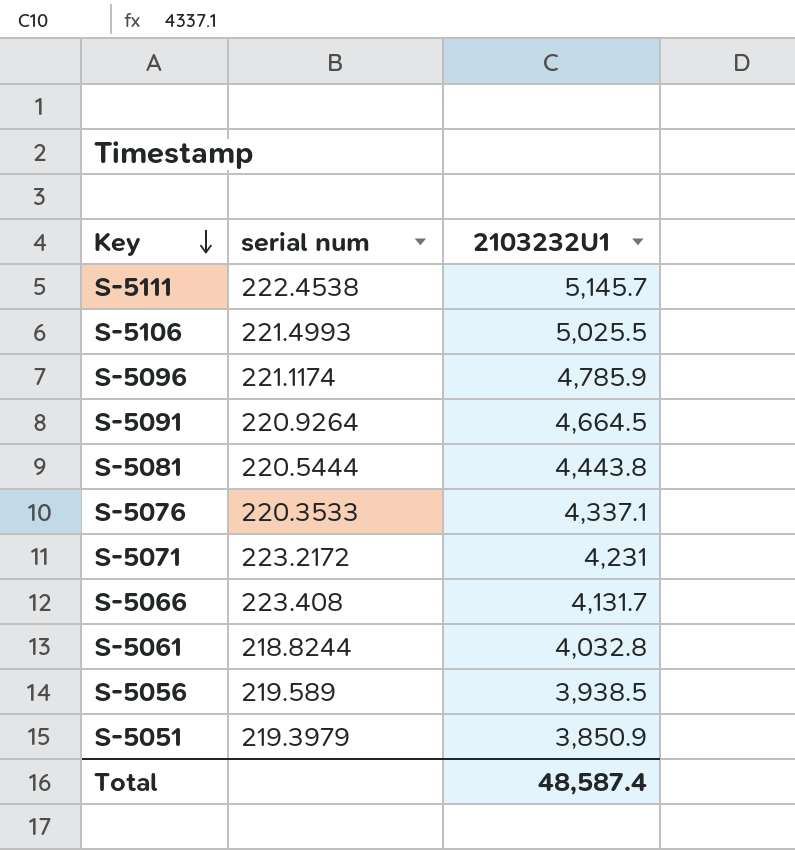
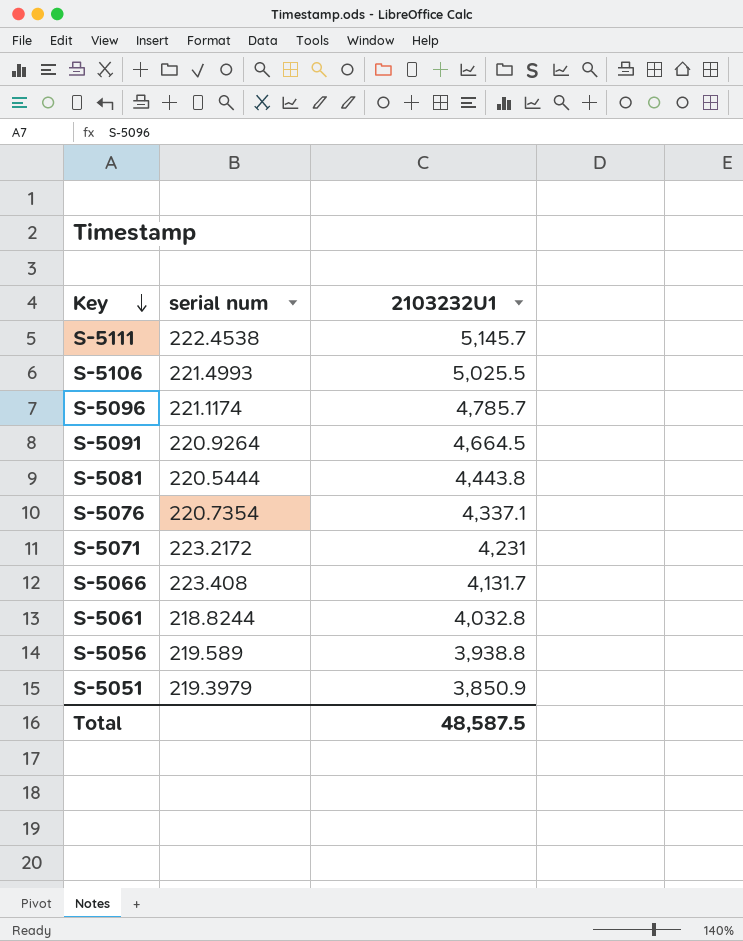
S-5096 | 2103232U1: 4,785.9 -> 4,785.7
S-5076 | serial num: 220.3533 -> 220.7354
S-5056 | 2103232U1: 3,938.5 -> 3,938.8
Total | 2103232U1: 48,587.4 -> 48,587.5

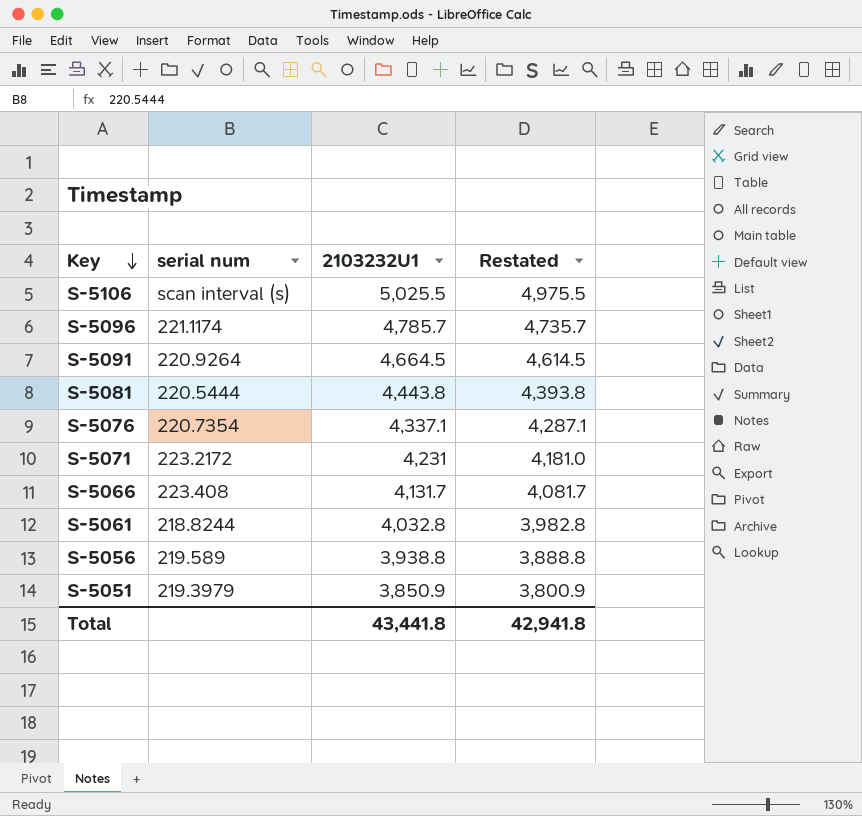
column Restated | formula: none -> [2103232U1] - 50
row S-5111: 222.4538 | 5,145.7 -> none
S-5106 | serial num: 221.4993 -> scan interval (s)
Total | 2103232U1: 48,587.5 -> 43,441.8

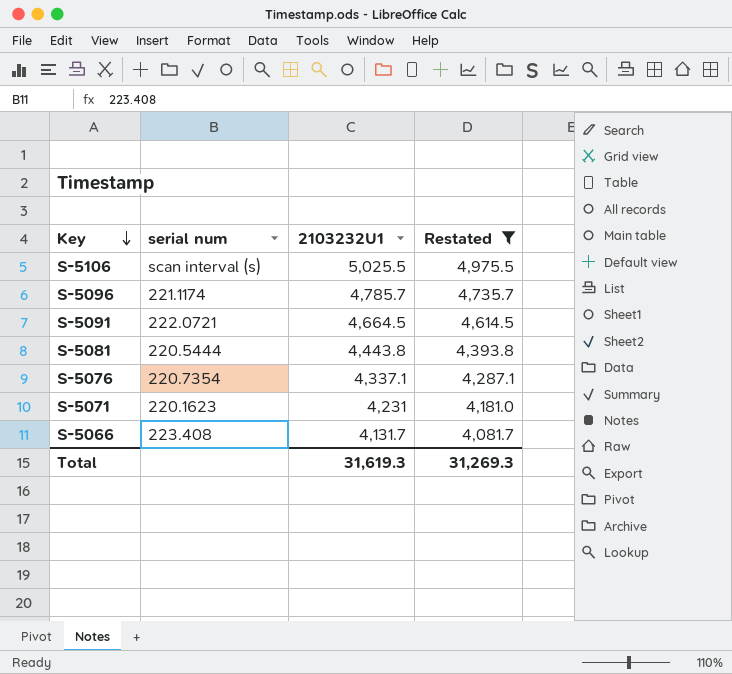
filter: none -> Restated >= 4,081.7
S-5091 | serial num: 220.9264 -> 222.0721
S-5071 | serial num: 223.2172 -> 220.1623
Total | 2103232U1: 43,441.8 -> 31,619.3
Total | Restated: 42,941.8 -> 31,269.3

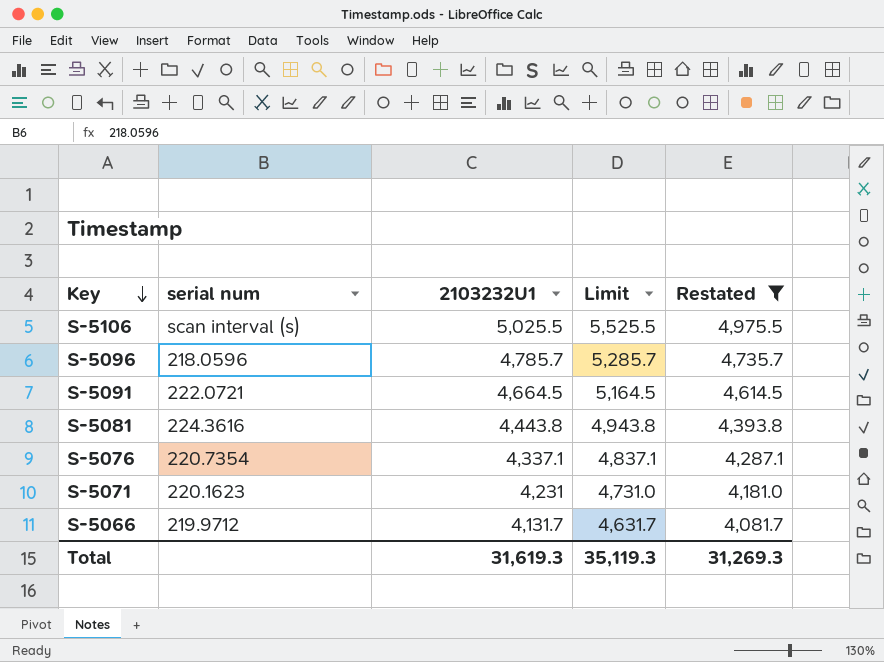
column Limit | formula: none -> [2103232U1] + 500
S-5096 | serial num: 221.1174 -> 218.0596
S-5081 | serial num: 220.5444 -> 224.3616
S-5066 | serial num: 223.408 -> 219.9712

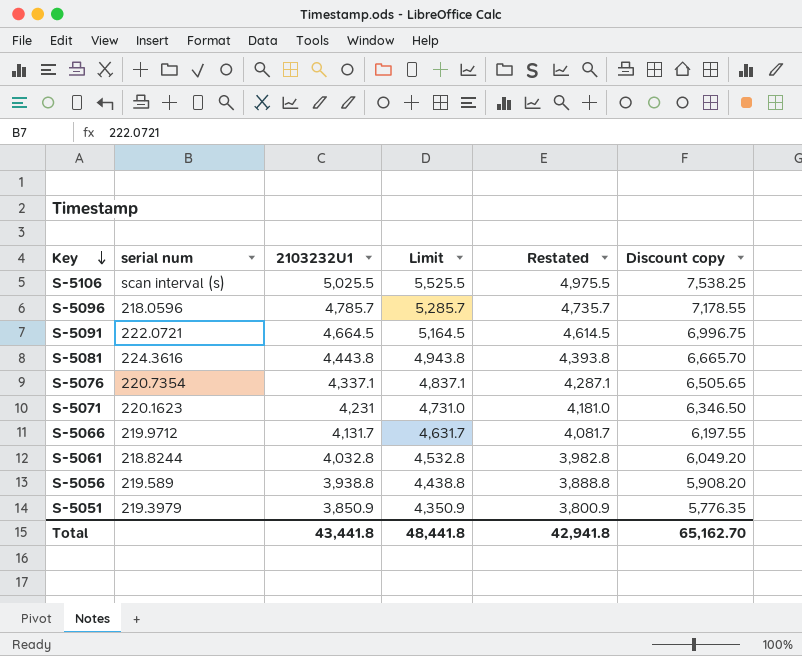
filter: Restated >= 4,081.7 -> none
column Discount copy | formula: none -> [2103232U1] * 1.5
Total | 2103232U1: 31,619.3 -> 43,441.8
Total | Limit: 35,119.3 -> 48,441.8
Total | Restated: 31,269.3 -> 42,941.8

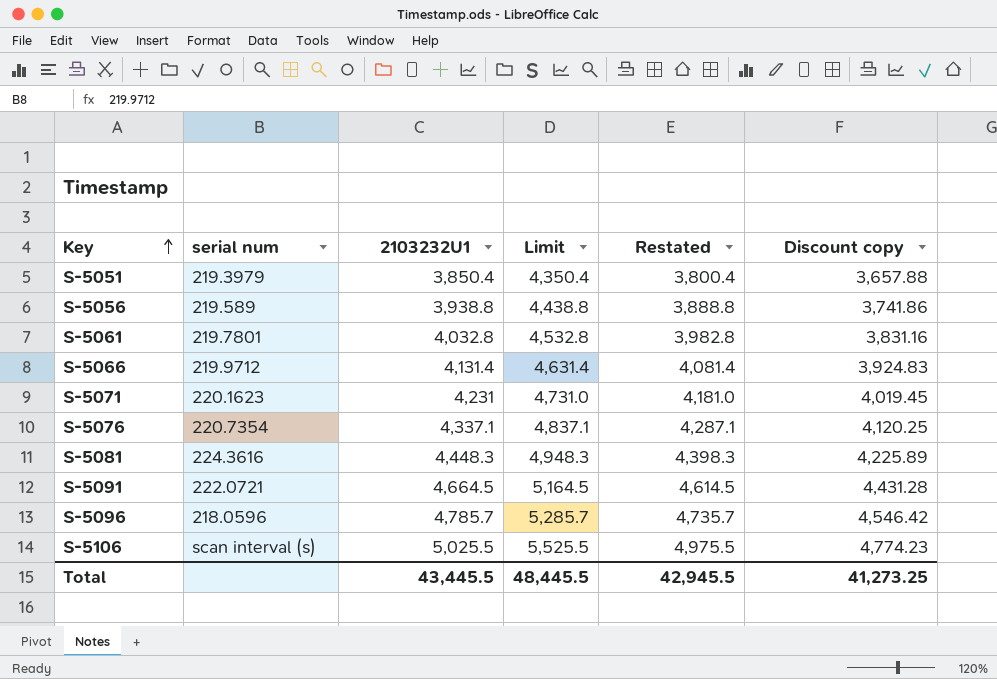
row order: Key descending -> Key ascending
column Discount copy | formula: [2103232U1] * 1.5 -> [2103232U1] * 0.95
S-5051 | 2103232U1: 3,850.9 -> 3,850.4
S-5051 | Limit: 4,350.9 -> 4,350.4
S-5051 | Restated: 3,800.9 -> 3,800.4
S-5061 | serial num: 218.8244 -> 219.7801
S-5066 | 2103232U1: 4,131.7 -> 4,131.4
S-5066 | Limit: 4,631.7 -> 4,631.4
S-5066 | Restated: 4,081.7 -> 4,081.4
S-5081 | 2103232U1: 4,443.8 -> 4,448.3
S-5081 | Limit: 4,943.8 -> 4,948.3
S-5081 | Restated: 4,393.8 -> 4,398.3
Total | 2103232U1: 43,441.8 -> 43,445.5
Total | Limit: 48,441.8 -> 48,445.5
Total | Restated: 42,941.8 -> 42,945.5
Total | Discount copy: 65,162.70 -> 41,273.25

